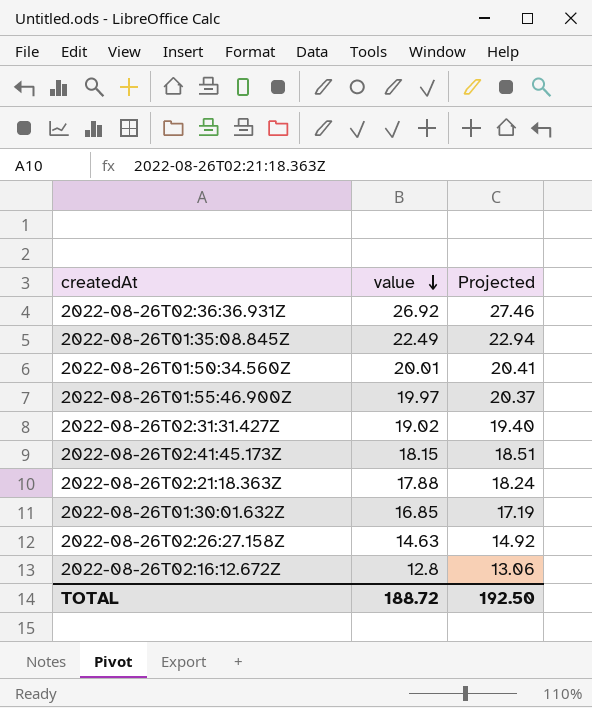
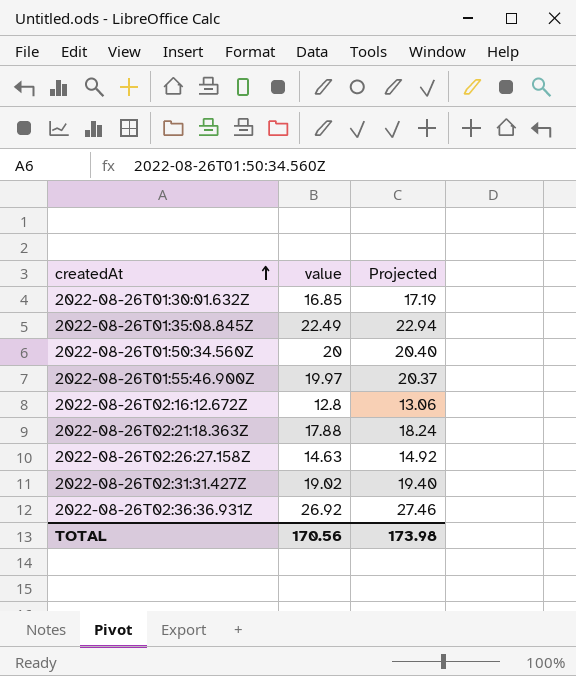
row order: value descending -> createdAt ascending
row 2022-08-26T02:41:45.173Z: 18.15 | 18.51 -> none
2022-08-26T01:50:34.560Z | value: 20.01 -> 20
2022-08-26T01:50:34.560Z | Projected: 20.41 -> 20.40
TOTAL | value: 188.72 -> 170.56
TOTAL | Projected: 192.50 -> 173.98

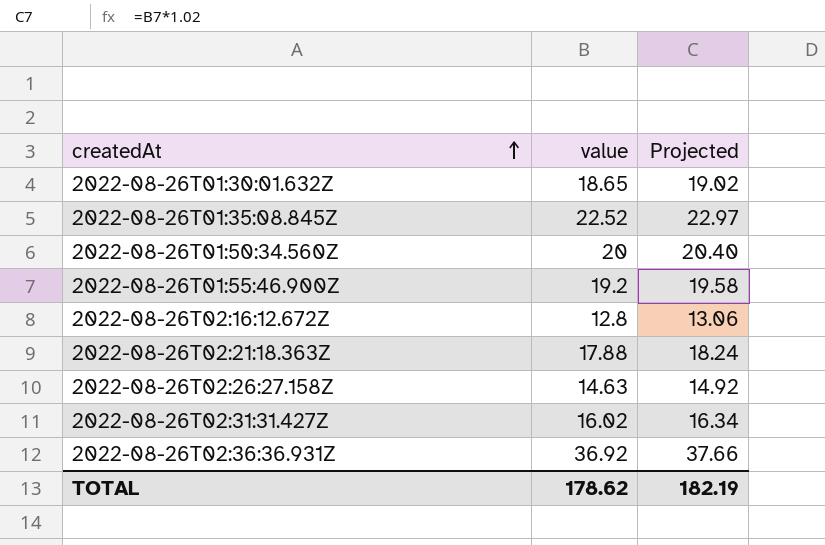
2022-08-26T01:30:01.632Z | value: 16.85 -> 18.65
2022-08-26T01:30:01.632Z | Projected: 17.19 -> 19.02
2022-08-26T01:35:08.845Z | value: 22.49 -> 22.52
2022-08-26T01:35:08.845Z | Projected: 22.94 -> 22.97
2022-08-26T01:55:46.900Z | value: 19.97 -> 19.2
2022-08-26T01:55:46.900Z | Projected: 20.37 -> 19.58
2022-08-26T02:31:31.427Z | value: 19.02 -> 16.02
2022-08-26T02:31:31.427Z | Projected: 19.40 -> 16.34
2022-08-26T02:36:36.931Z | value: 26.92 -> 36.92
2022-08-26T02:36:36.931Z | Projected: 27.46 -> 37.66
TOTAL | value: 170.56 -> 178.62
TOTAL | Projected: 173.98 -> 182.19

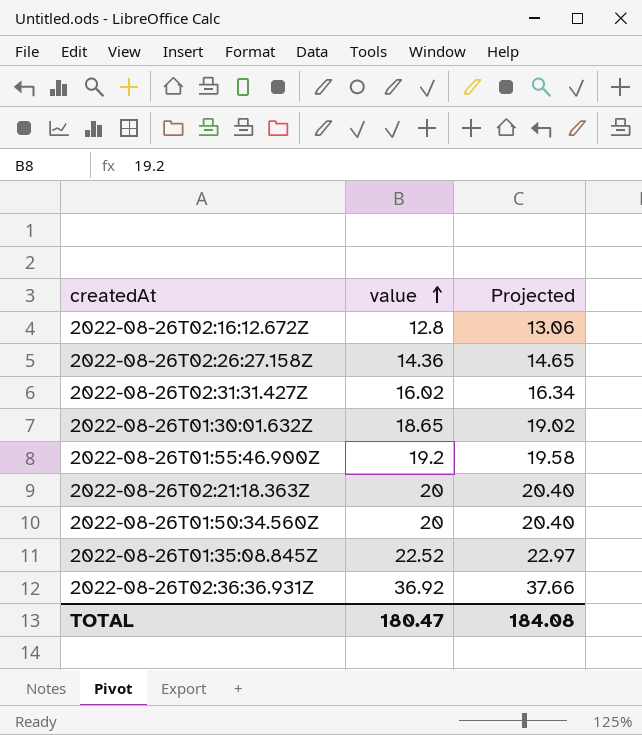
row order: createdAt ascending -> value ascending
2022-08-26T02:26:27.158Z | value: 14.63 -> 14.36
2022-08-26T02:26:27.158Z | Projected: 14.92 -> 14.65
2022-08-26T02:21:18.363Z | value: 17.88 -> 20
2022-08-26T02:21:18.363Z | Projected: 18.24 -> 20.40
TOTAL | value: 178.62 -> 180.47
TOTAL | Projected: 182.19 -> 184.08

